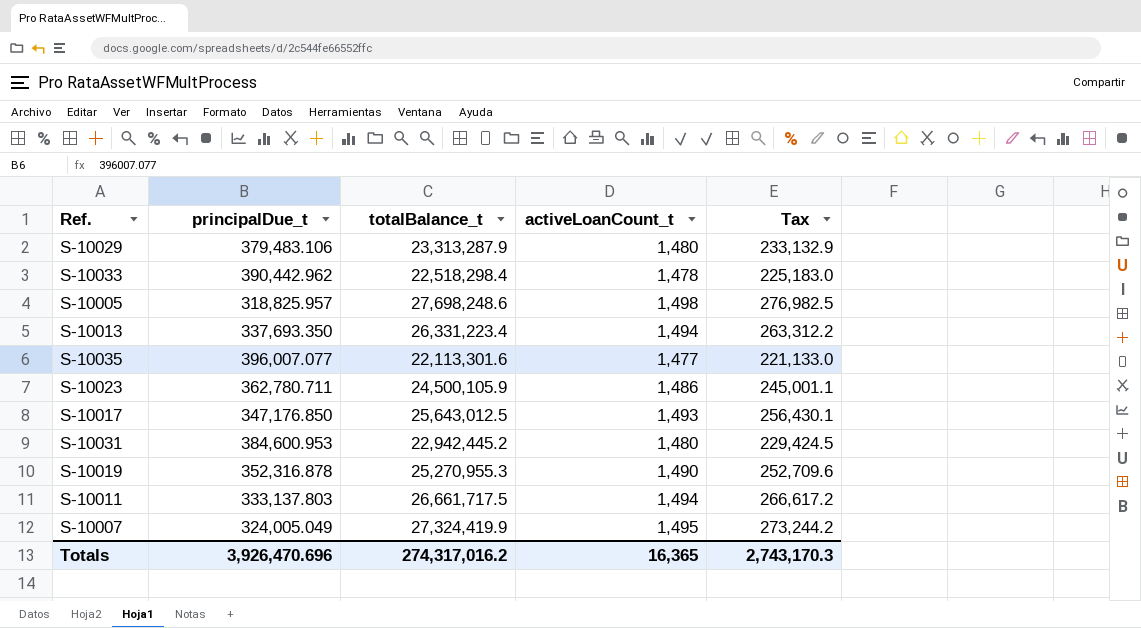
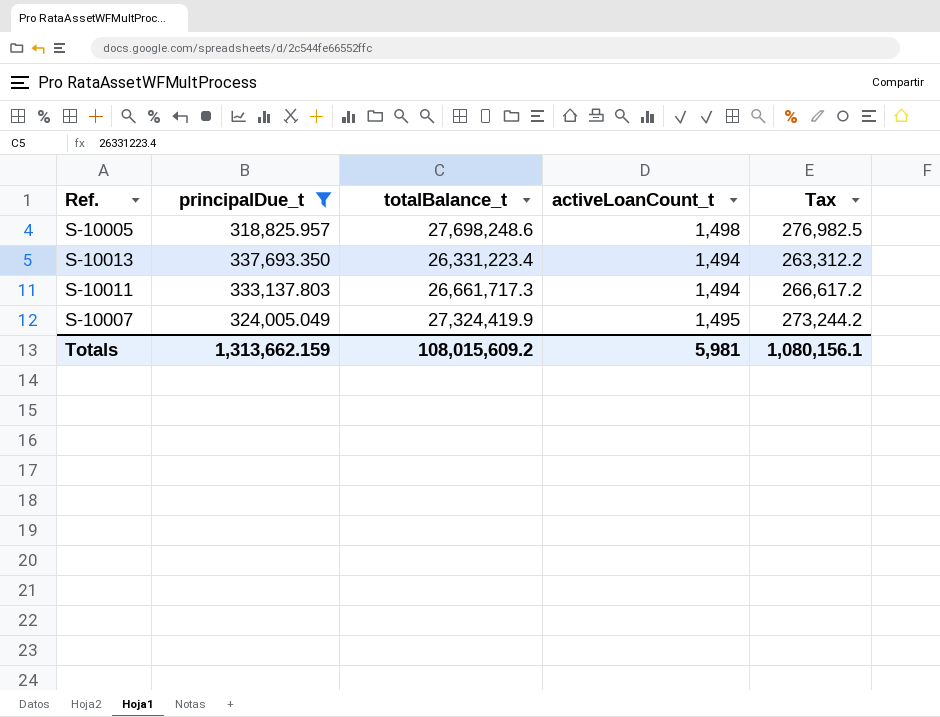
filter: none -> principalDue_t <= 337,693.350
S-10011 | totalBalance_t: 26,661,717.5 -> 26,661,717.3
Totals | principalDue_t: 3,926,470.696 -> 1,313,662.159
Totals | totalBalance_t: 274,317,016.2 -> 108,015,609.2
Totals | activeLoanCount_t: 16,365 -> 5,981
Totals | Tax: 2,743,170.3 -> 1,080,156.1

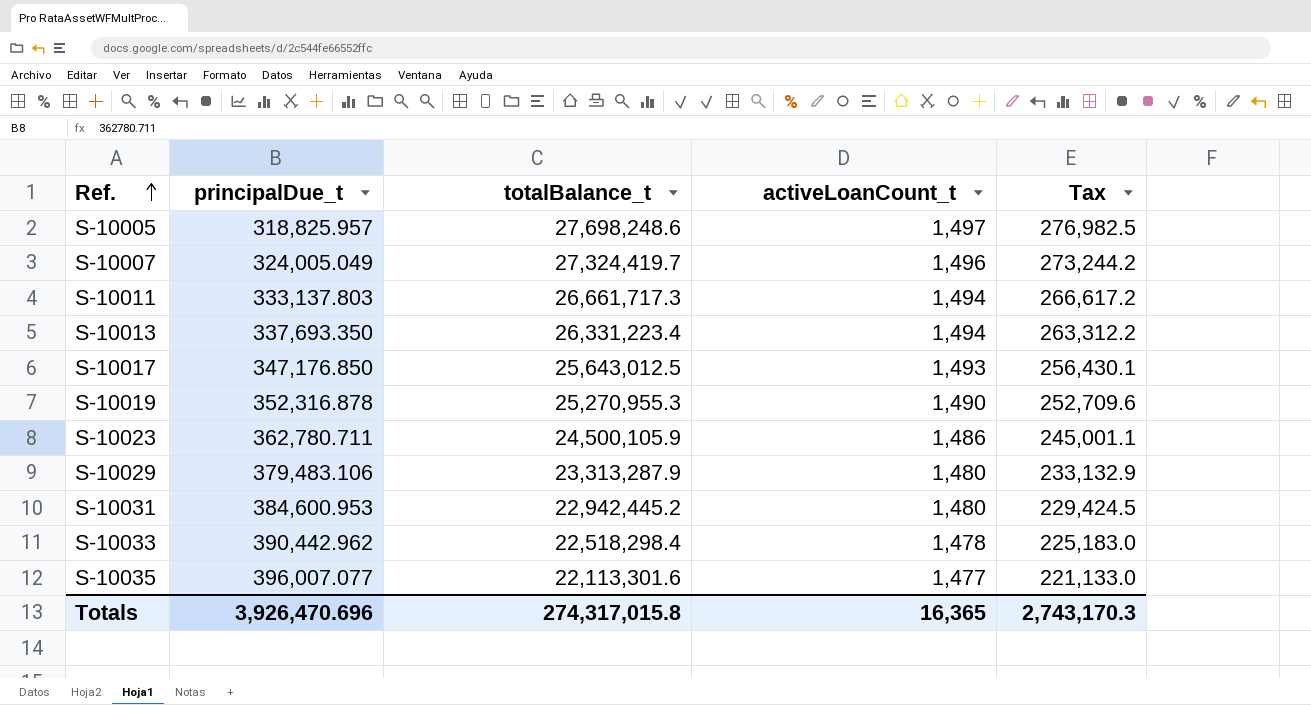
filter: principalDue_t <= 337,693.350 -> none
row order: none -> Ref. ascending
S-10005 | activeLoanCount_t: 1,498 -> 1,497
S-10007 | totalBalance_t: 27,324,419.9 -> 27,324,419.7
S-10007 | activeLoanCount_t: 1,495 -> 1,496
Totals | principalDue_t: 1,313,662.159 -> 3,926,470.696
Totals | totalBalance_t: 108,015,609.2 -> 274,317,015.8
Totals | activeLoanCount_t: 5,981 -> 16,365
Totals | Tax: 1,080,156.1 -> 2,743,170.3

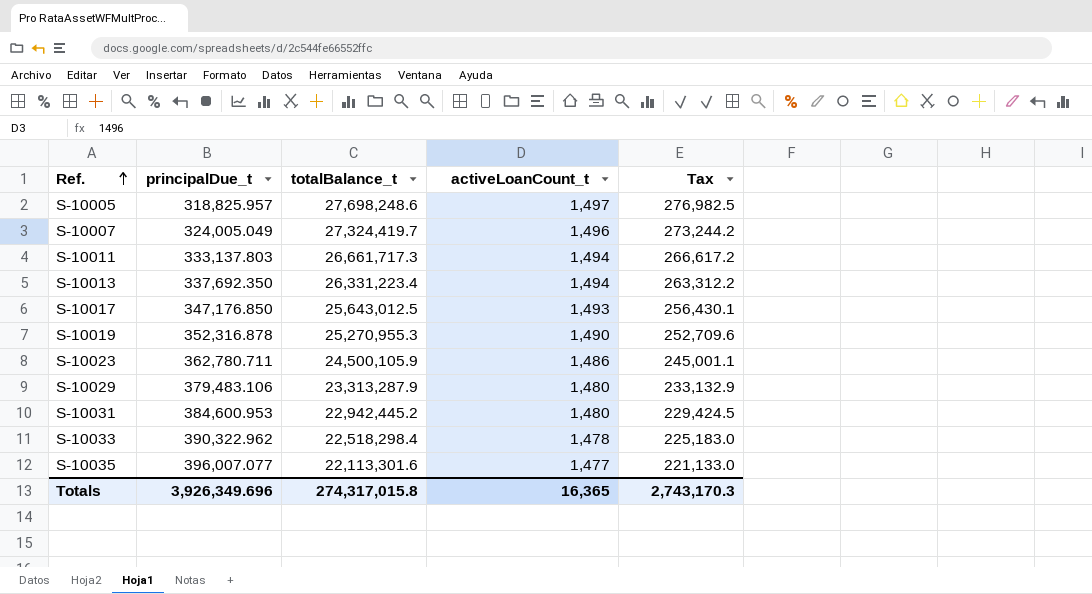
S-10013 | principalDue_t: 337,693.350 -> 337,692.350
S-10033 | principalDue_t: 390,442.962 -> 390,322.962
Totals | principalDue_t: 3,926,470.696 -> 3,926,349.696

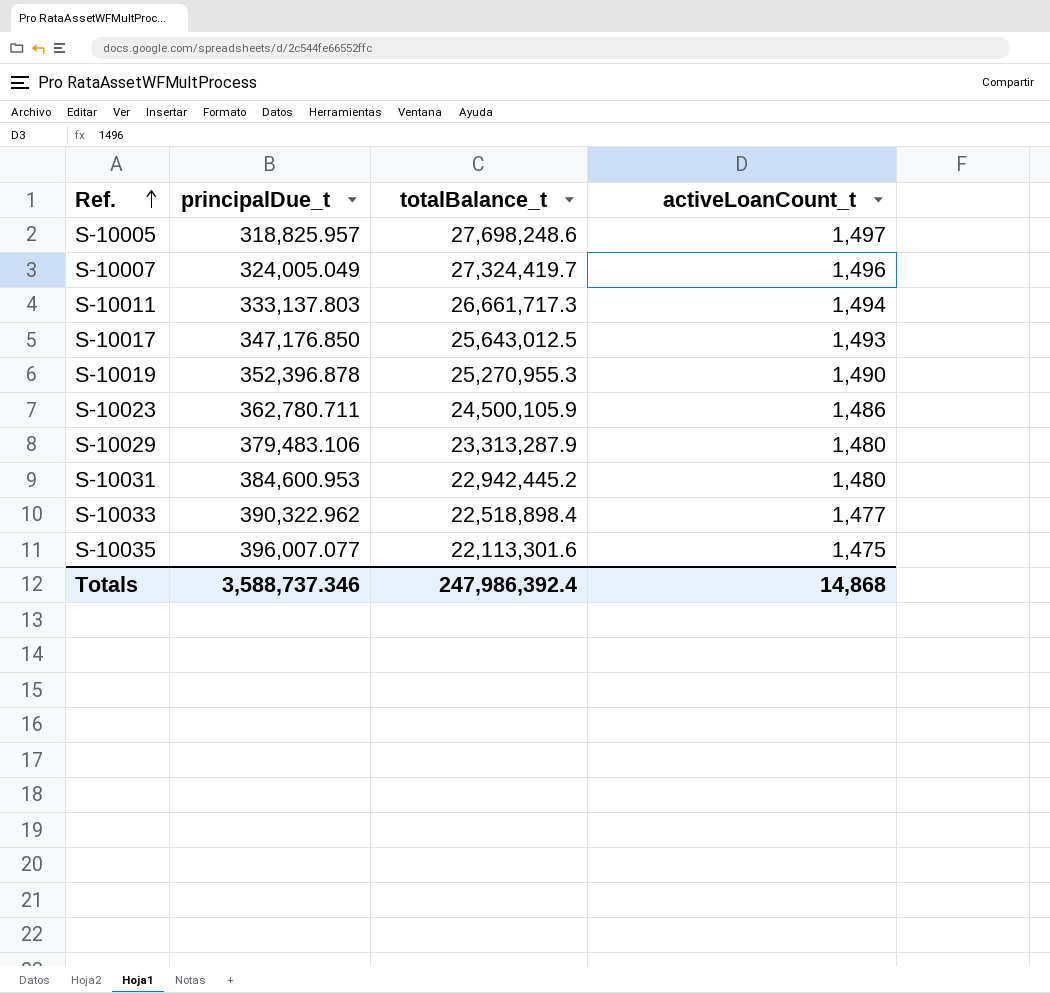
column Tax | formula: [totalBalance_t] * 0.01 -> none
row S-10013: 337,692.350 | 26,331,223.4 | 1,494 | 263,312.2 -> none
S-10019 | principalDue_t: 352,316.878 -> 352,396.878
S-10033 | totalBalance_t: 22,518,298.4 -> 22,518,898.4
S-10033 | activeLoanCount_t: 1,478 -> 1,477
S-10035 | activeLoanCount_t: 1,477 -> 1,475
Totals | principalDue_t: 3,926,349.696 -> 3,588,737.346
Totals | totalBalance_t: 274,317,015.8 -> 247,986,392.4
Totals | activeLoanCount_t: 16,365 -> 14,868

